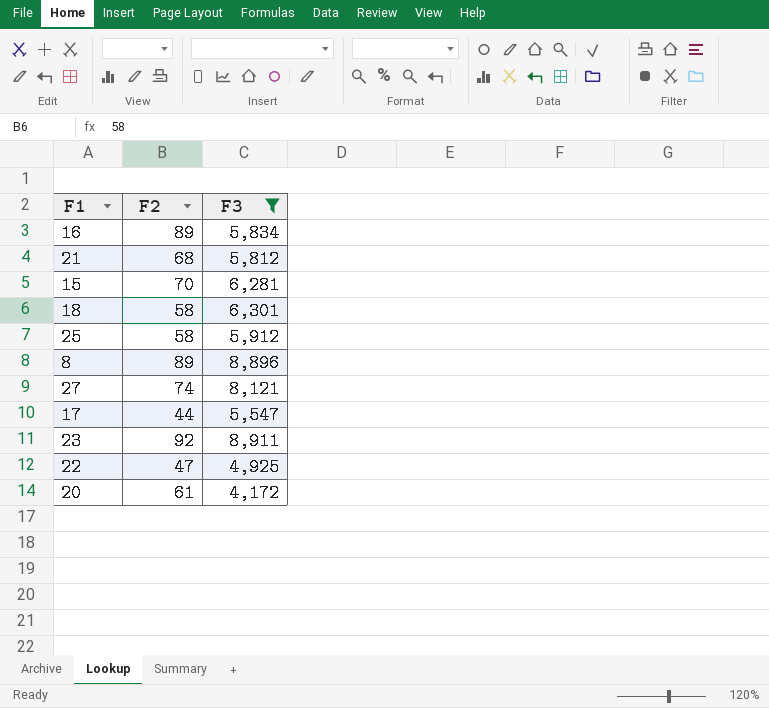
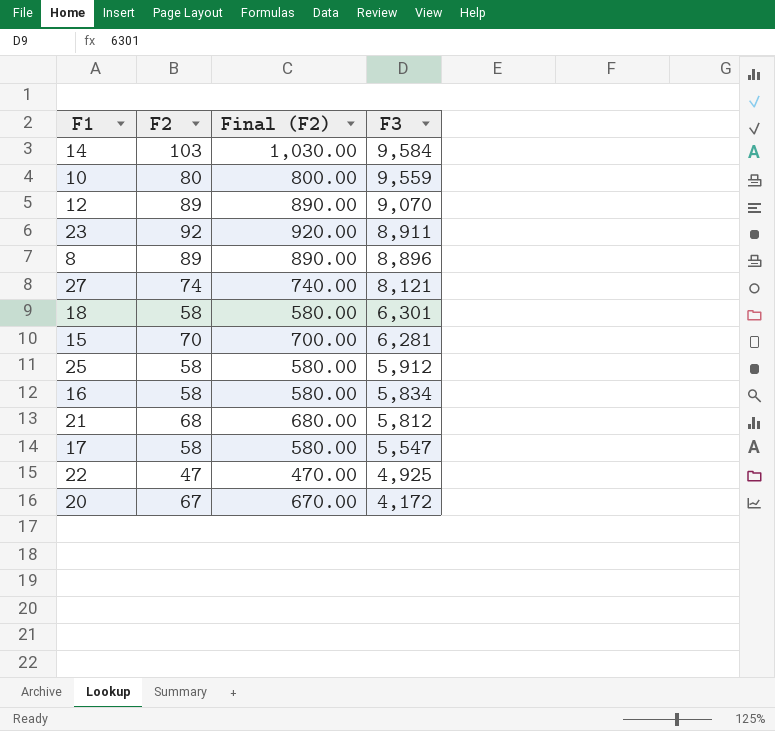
filter: F3 <= 8,911 -> none
row order: none -> F3 descending
column Final (F2) | formula: none -> [F2] * 10
16 | F2: 89 -> 58
17 | F2: 44 -> 58
20 | F2: 61 -> 67

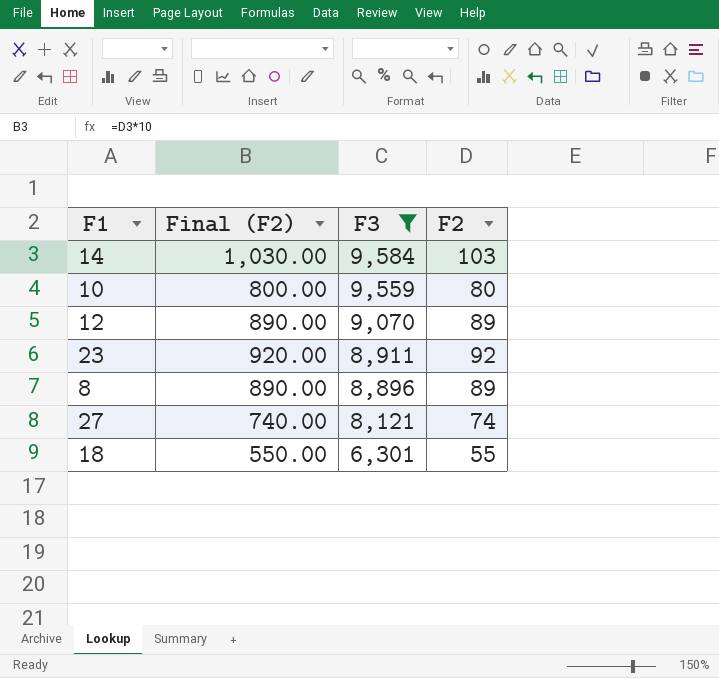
filter: none -> F3 >= 6,301
column F2 | position: 2 -> 4
18 | Final (F2): 580.00 -> 550.00
18 | F2: 58 -> 55

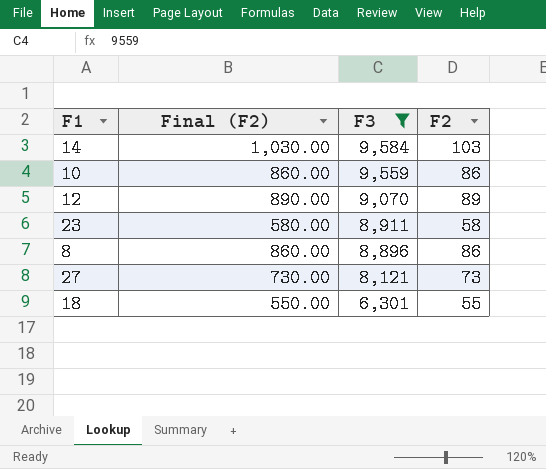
10 | Final (F2): 800.00 -> 860.00
10 | F2: 80 -> 86
23 | Final (F2): 920.00 -> 580.00
23 | F2: 92 -> 58
8 | Final (F2): 890.00 -> 860.00
8 | F2: 89 -> 86
27 | Final (F2): 740.00 -> 730.00
27 | F2: 74 -> 73

